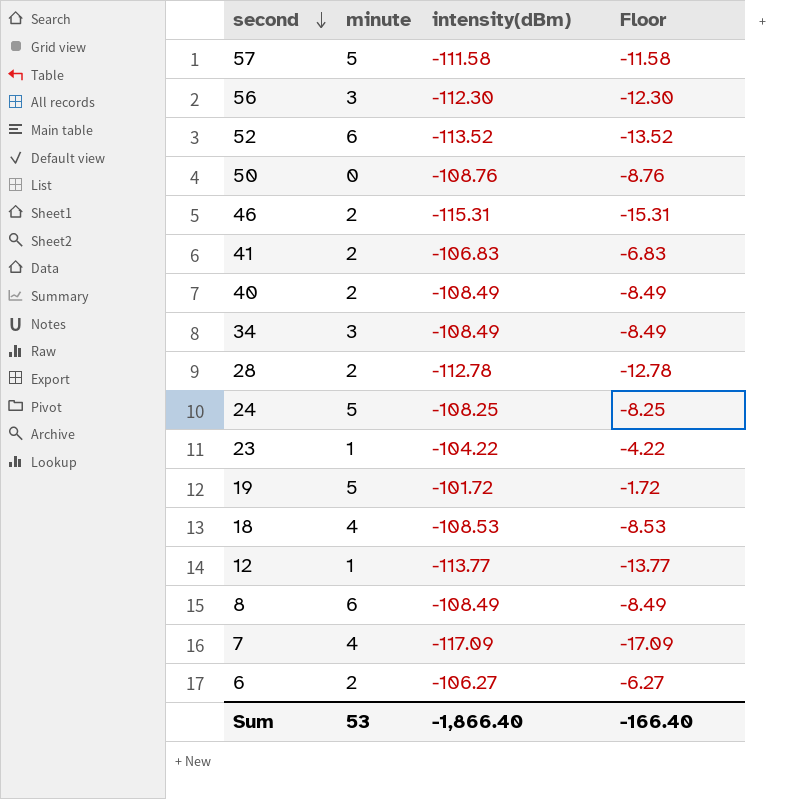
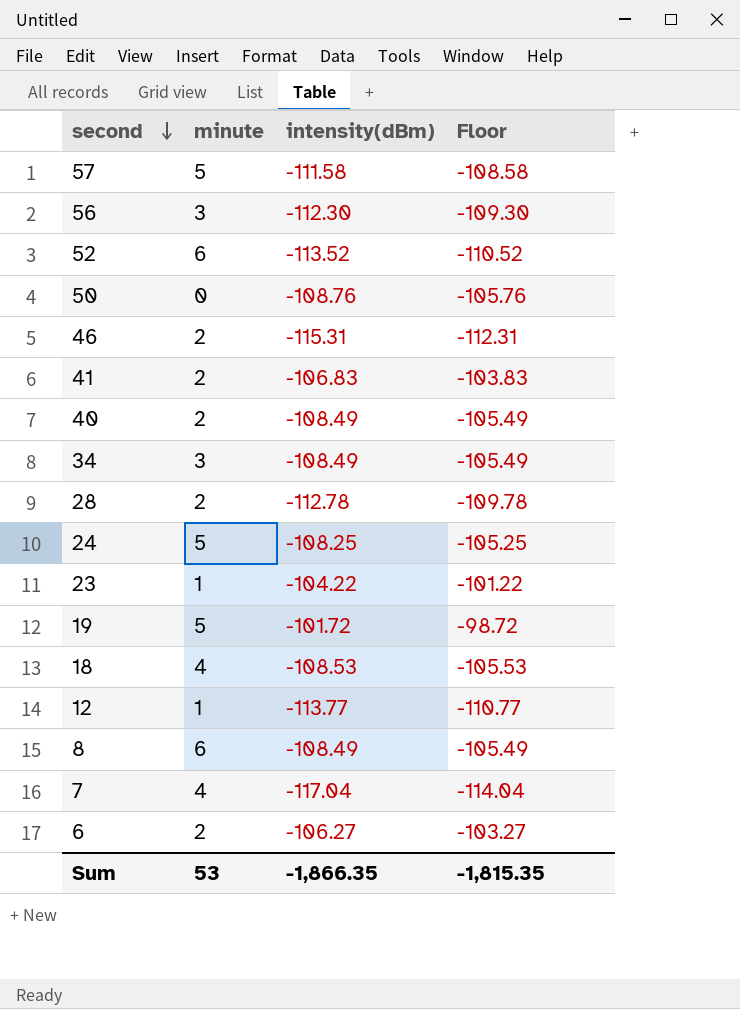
column Floor | formula: [intensity(dBm)] + 100 -> [intensity(dBm)] + 3
7 | intensity(dBm): -117.09 -> -117.04
Sum | intensity(dBm): -1,866.40 -> -1,866.35
Sum | Floor: -166.40 -> -1,815.35

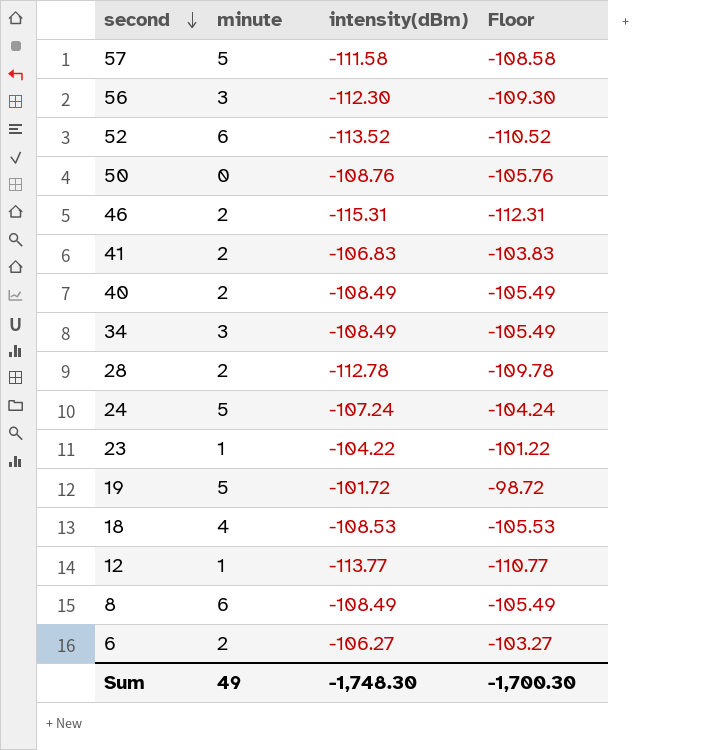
row 7: 4 | -117.04 | -114.04 -> none
24 | intensity(dBm): -108.25 -> -107.24
24 | Floor: -105.25 -> -104.24
Sum | minute: 53 -> 49
Sum | intensity(dBm): -1,866.35 -> -1,748.30
Sum | Floor: -1,815.35 -> -1,700.30

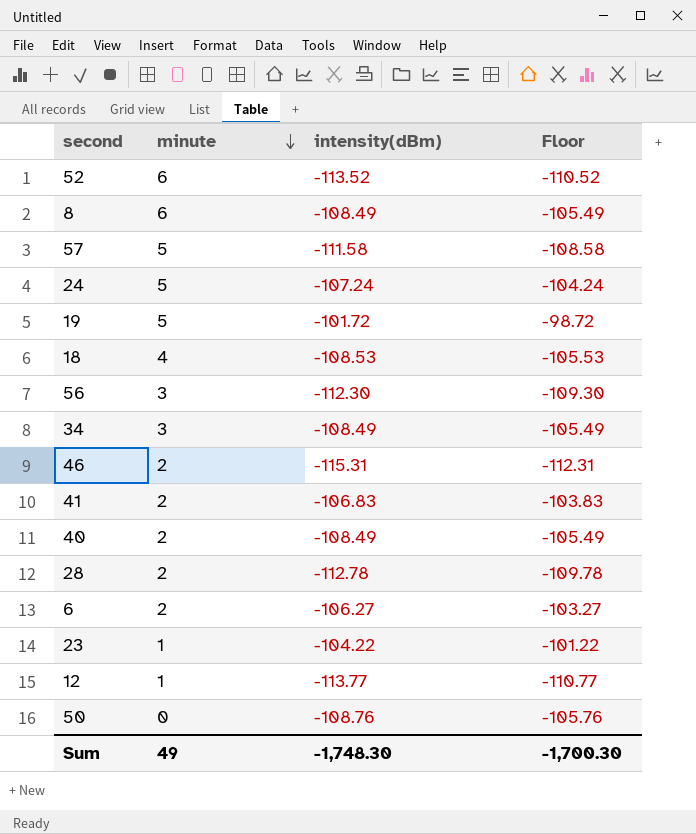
row order: second descending -> minute descending

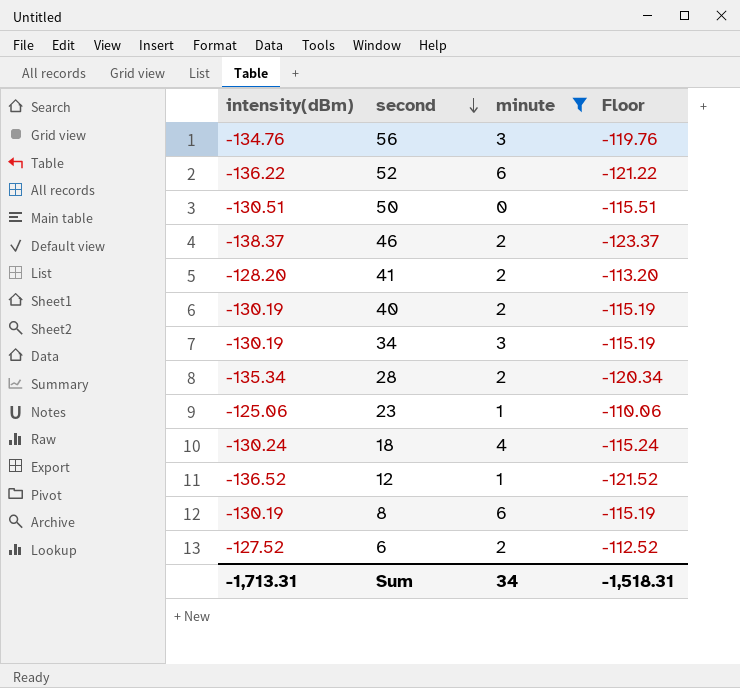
filter: none -> minute != 5
row order: minute descending -> second descending
column intensity(dBm) | position: 3 -> 1
column Floor | formula: [intensity(dBm)] + 3 -> [intensity(dBm)] + 15
56 | intensity(dBm): -112.30 -> -134.76
52 | intensity(dBm): -113.52 -> -136.22
50 | intensity(dBm): -108.76 -> -130.51
46 | intensity(dBm): -115.31 -> -138.37
41 | intensity(dBm): -106.83 -> -128.20
40 | intensity(dBm): -108.49 -> -130.19
34 | intensity(dBm): -108.49 -> -130.19
28 | intensity(dBm): -112.78 -> -135.34
23 | intensity(dBm): -104.22 -> -125.06
18 | intensity(dBm): -108.53 -> -130.24
12 | intensity(dBm): -113.77 -> -136.52
8 | intensity(dBm): -108.49 -> -130.19
6 | intensity(dBm): -106.27 -> -127.52
Sum | intensity(dBm): -1,748.30 -> -1,713.31
Sum | minute: 49 -> 34
Sum | Floor: -1,700.30 -> -1,518.31

